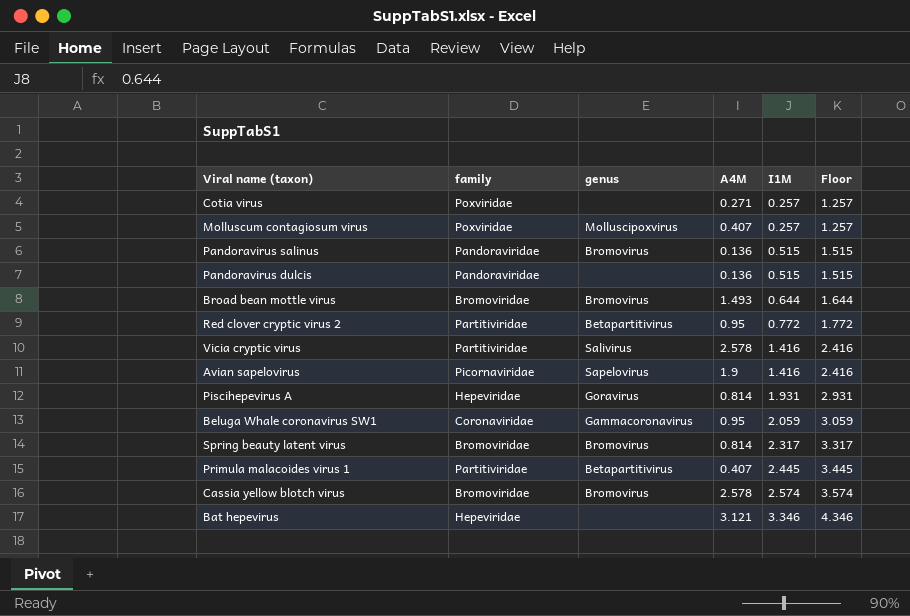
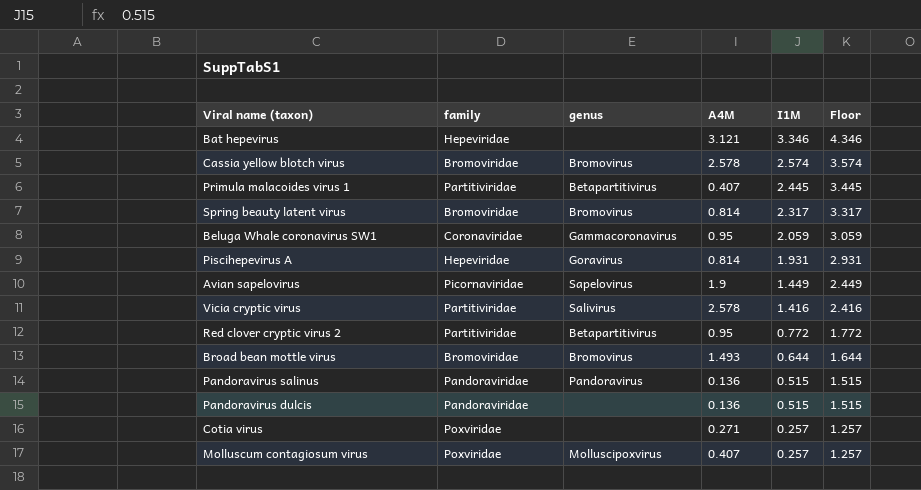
row order: I1M ascending -> I1M descending
Avian sapelovirus | I1M: 1.416 -> 1.449
Avian sapelovirus | Floor: 2.416 -> 2.449
Pandoravirus salinus | genus: Bromovirus -> Pandoravirus

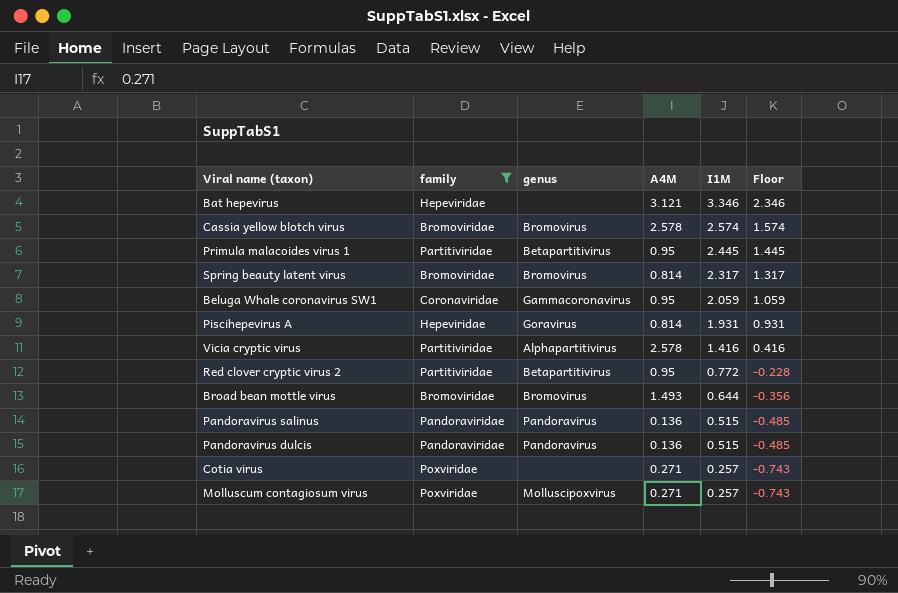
filter: none -> family != Picornaviridae
column Floor | formula: [I1M] + 1 -> [I1M] - 1
Primula malacoides virus 1 | A4M: 0.407 -> 0.95
Vicia cryptic virus | genus: Salivirus -> Alphapartitivirus
Pandoravirus dulcis | genus: none -> Pandoravirus
Molluscum contagiosum virus | A4M: 0.407 -> 0.271

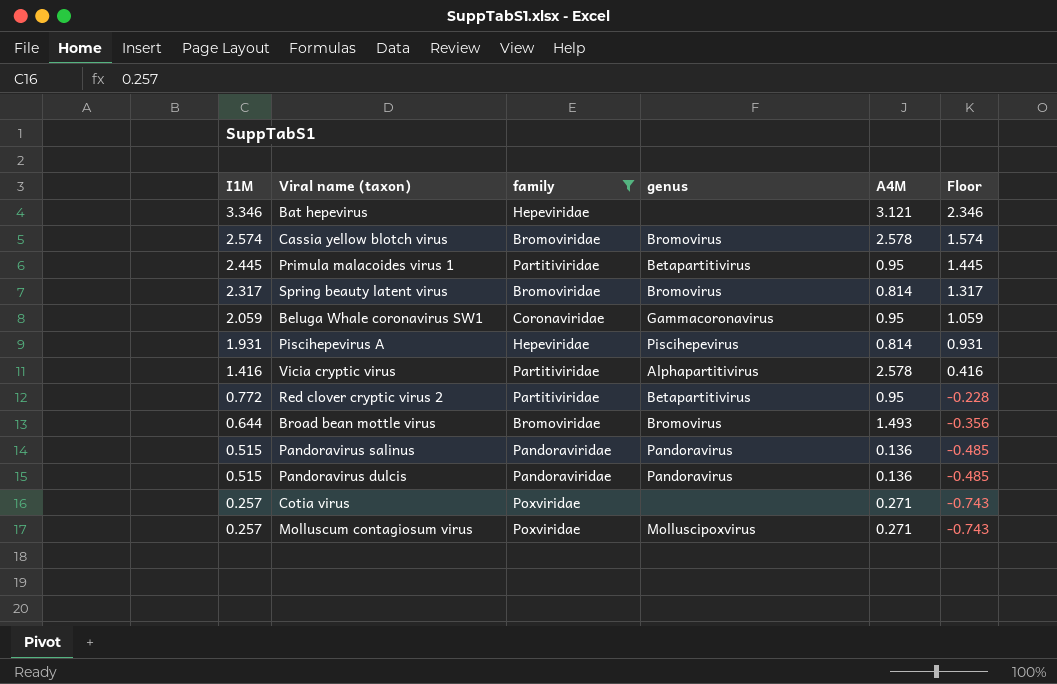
column I1M | position: 5 -> 1
Piscihepevirus A | genus: Goravirus -> Piscihepevirus

